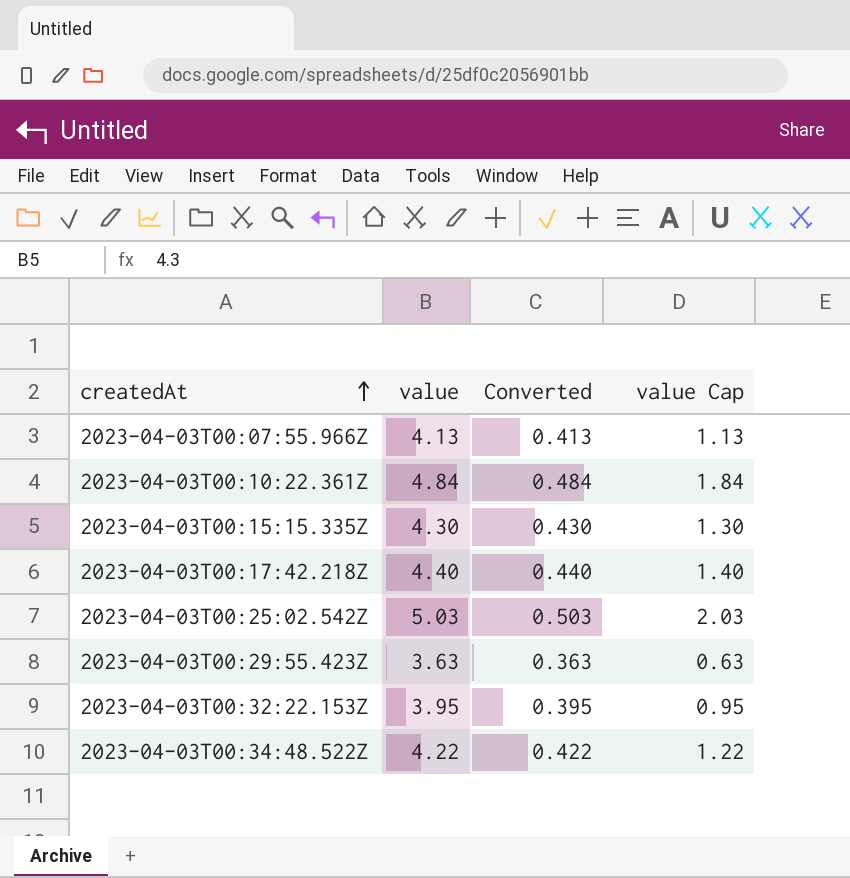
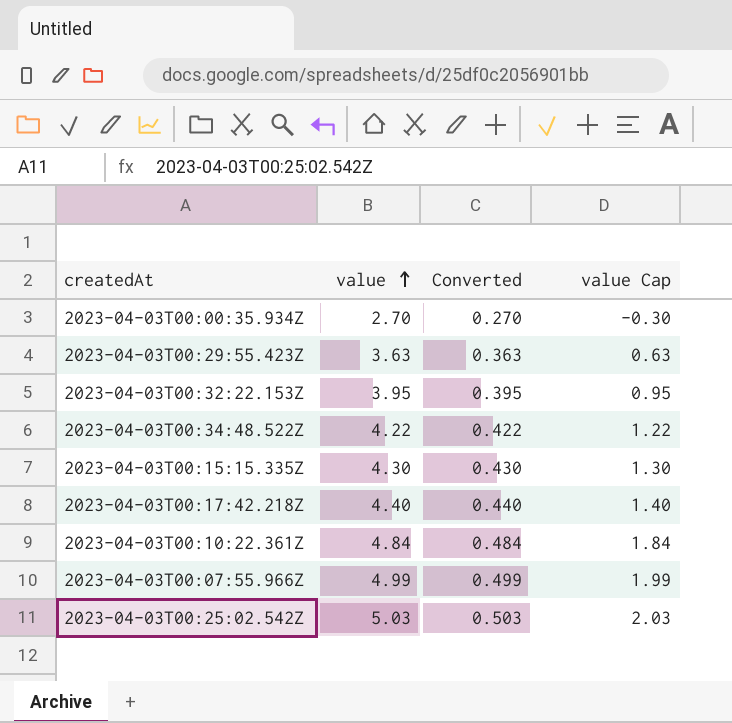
row order: createdAt ascending -> value ascending
row 2023-04-03T00:00:35.934Z: none -> 2.70 | 0.270 | -0.30
2023-04-03T00:07:55.966Z | value: 4.13 -> 4.99
2023-04-03T00:07:55.966Z | Converted: 0.413 -> 0.499
2023-04-03T00:07:55.966Z | value Cap: 1.13 -> 1.99

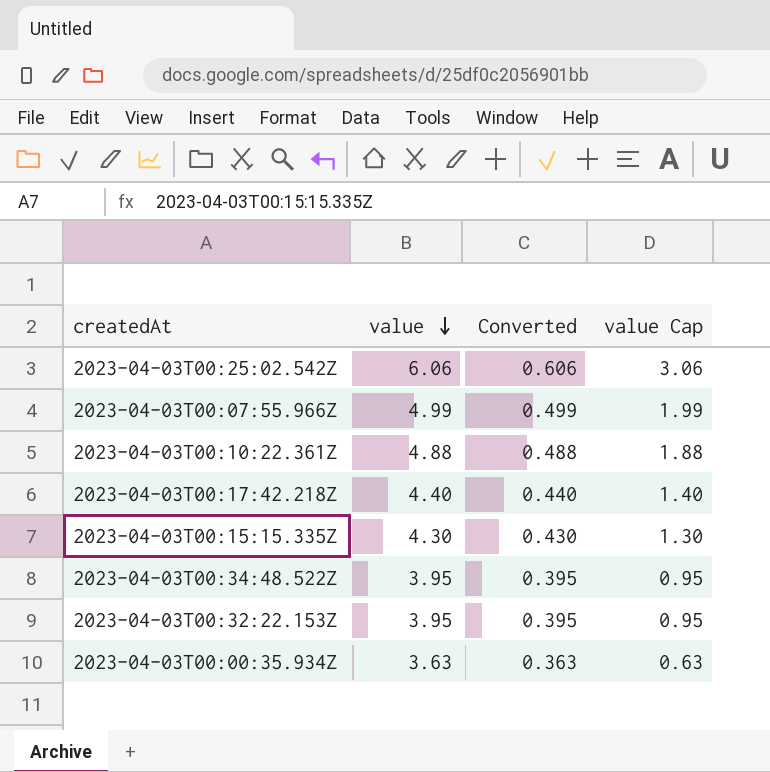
row order: value ascending -> value descending
row 2023-04-03T00:29:55.423Z: 3.63 | 0.363 | 0.63 -> none
2023-04-03T00:25:02.542Z | value: 5.03 -> 6.06
2023-04-03T00:25:02.542Z | Converted: 0.503 -> 0.606
2023-04-03T00:25:02.542Z | value Cap: 2.03 -> 3.06
2023-04-03T00:10:22.361Z | value: 4.84 -> 4.88
2023-04-03T00:10:22.361Z | Converted: 0.484 -> 0.488
2023-04-03T00:10:22.361Z | value Cap: 1.84 -> 1.88
2023-04-03T00:34:48.522Z | value: 4.22 -> 3.95
2023-04-03T00:34:48.522Z | Converted: 0.422 -> 0.395
2023-04-03T00:34:48.522Z | value Cap: 1.22 -> 0.95
2023-04-03T00:00:35.934Z | value: 2.70 -> 3.63
2023-04-03T00:00:35.934Z | Converted: 0.270 -> 0.363
2023-04-03T00:00:35.934Z | value Cap: -0.30 -> 0.63

